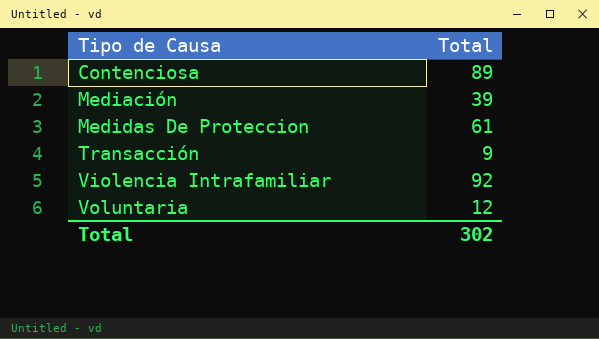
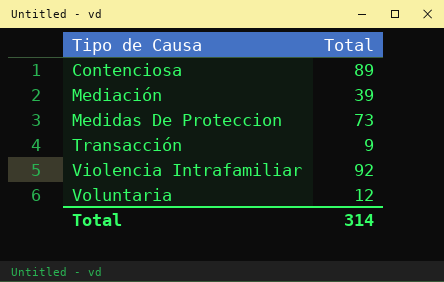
Medidas De Proteccion | Total: 61 -> 73
Total | Total: 302 -> 314

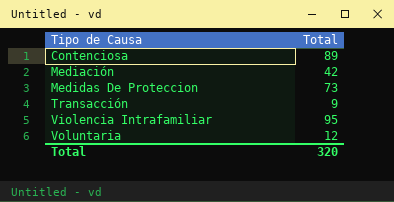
Mediación | Total: 39 -> 42
Violencia Intrafamiliar | Total: 92 -> 95
Total | Total: 314 -> 320

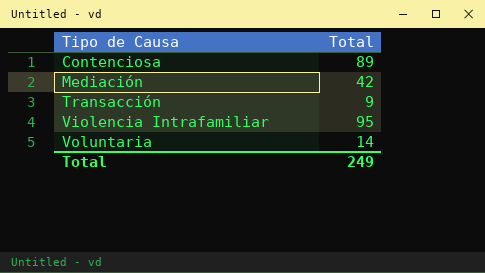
row Medidas De Proteccion: 73 -> none
Voluntaria | Total: 12 -> 14
Total | Total: 320 -> 249

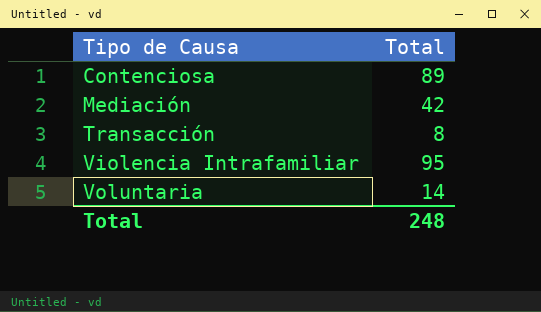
Transacción | Total: 9 -> 8
Total | Total: 249 -> 248

